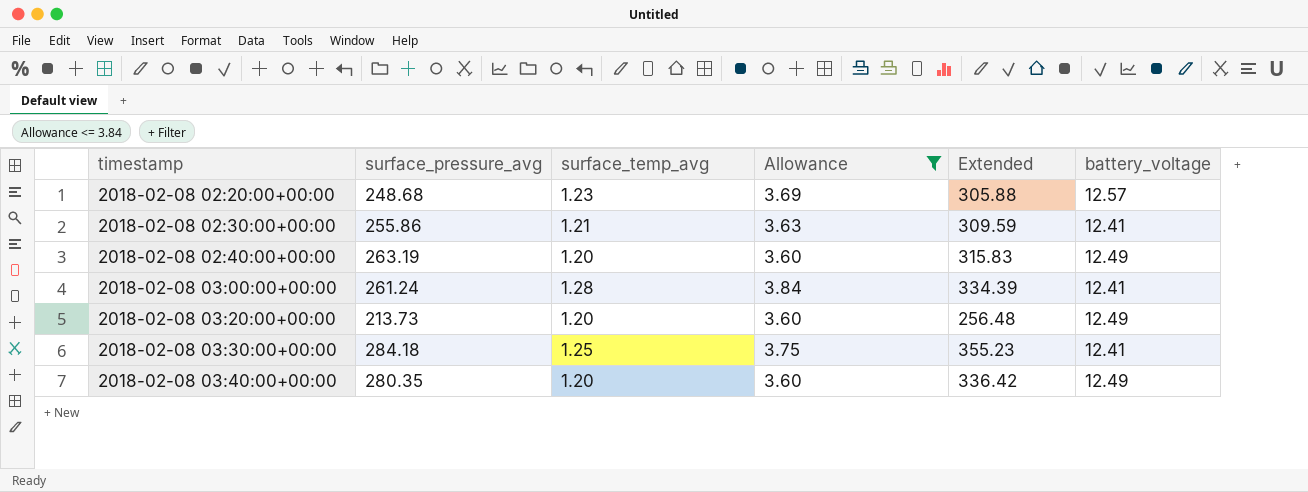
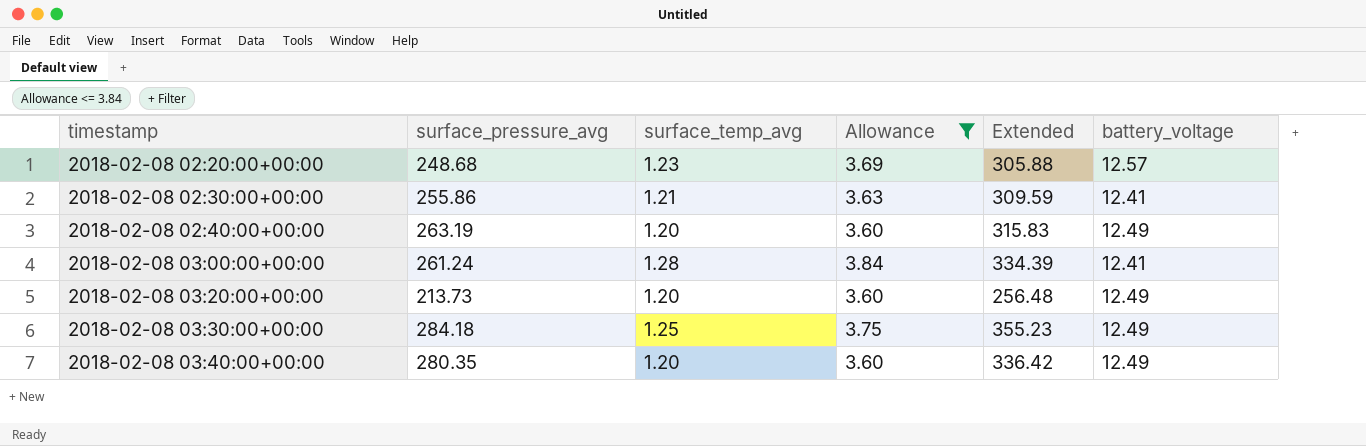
2018-02-08 03:30:00+00:00 | battery_voltage: 12.41 -> 12.49

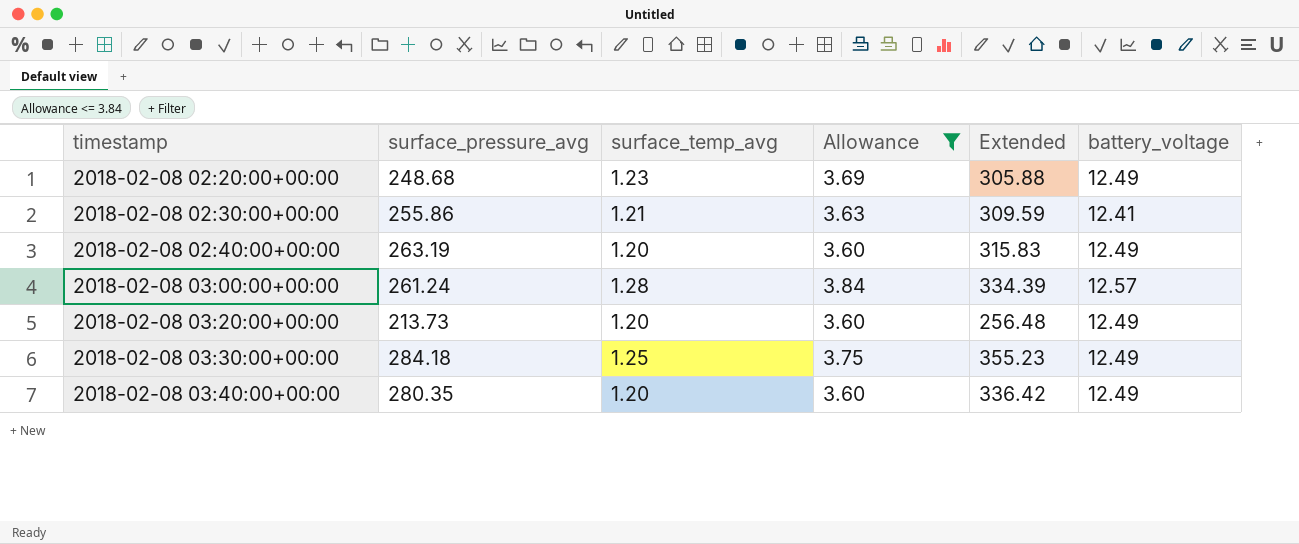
2018-02-08 02:20:00+00:00 | battery_voltage: 12.57 -> 12.49
2018-02-08 03:00:00+00:00 | battery_voltage: 12.41 -> 12.57

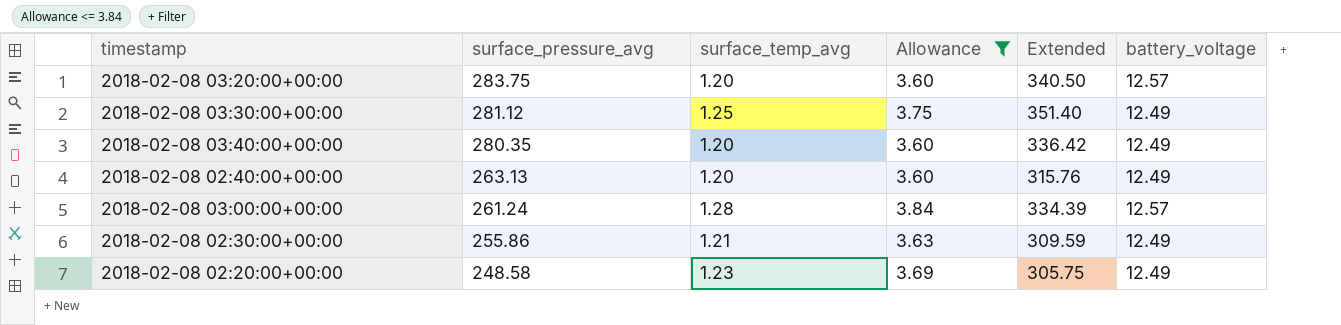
row order: timestamp ascending -> surface_pressure_avg descending
2018-02-08 03:20:00+00:00 | surface_pressure_avg: 213.73 -> 283.75
2018-02-08 03:20:00+00:00 | Extended: 256.48 -> 340.50
2018-02-08 03:20:00+00:00 | battery_voltage: 12.49 -> 12.57
2018-02-08 03:30:00+00:00 | surface_pressure_avg: 284.18 -> 281.12
2018-02-08 03:30:00+00:00 | Extended: 355.23 -> 351.40
2018-02-08 02:40:00+00:00 | surface_pressure_avg: 263.19 -> 263.13
2018-02-08 02:40:00+00:00 | Extended: 315.83 -> 315.76
2018-02-08 02:30:00+00:00 | battery_voltage: 12.41 -> 12.49
2018-02-08 02:20:00+00:00 | surface_pressure_avg: 248.68 -> 248.58
2018-02-08 02:20:00+00:00 | Extended: 305.88 -> 305.75

